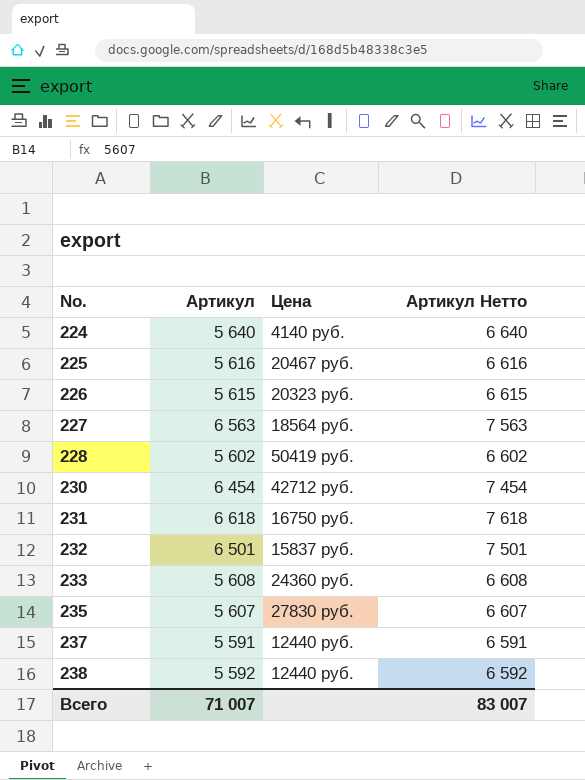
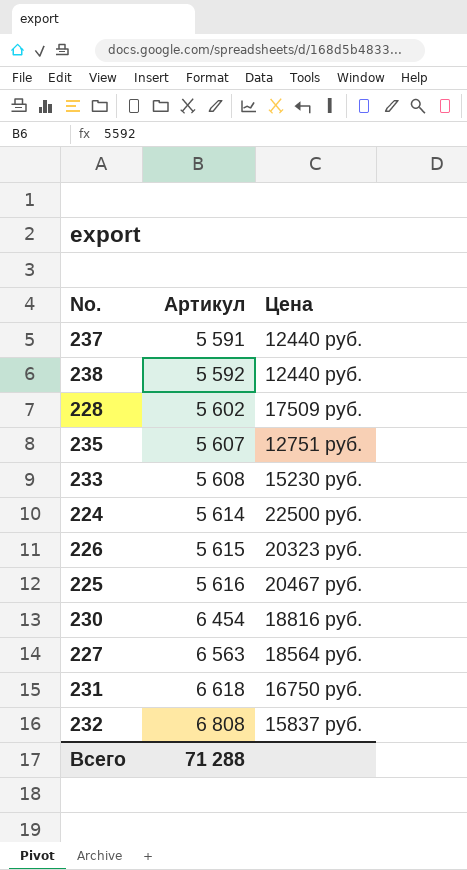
row order: No. ascending -> Артикул ascending
column Артикул Нетто | formula: [Артикул] + 1000 -> none
228 | Цена: 50419 руб. -> 17509 руб.
235 | Цена: 27830 руб. -> 12751 руб.
233 | Цена: 24360 руб. -> 15230 руб.
224 | Артикул: 5 640 -> 5 614
224 | Цена: 4140 руб. -> 22500 руб.
230 | Цена: 42712 руб. -> 18816 руб.
232 | Артикул: 6 501 -> 6 808
Всего | Артикул: 71 007 -> 71 288

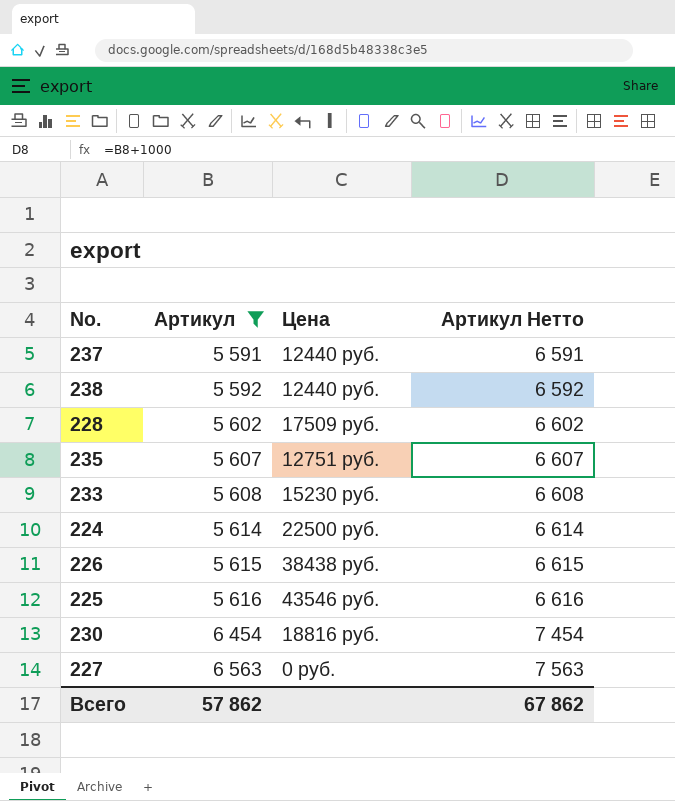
filter: none -> Артикул <= 6 563
column Артикул Нетто | formula: none -> [Артикул] + 1000
226 | Цена: 20323 руб. -> 38438 руб.
225 | Цена: 20467 руб. -> 43546 руб.
227 | Цена: 18564 руб. -> 0 руб.
Всего | Артикул: 71 288 -> 57 862

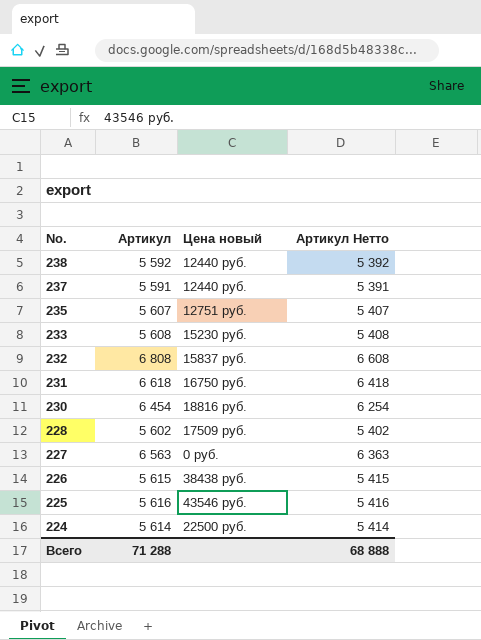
filter: Артикул <= 6 563 -> none
row order: Артикул ascending -> No. descending
column name: Цена -> Цена новый
column Артикул Нетто | formula: [Артикул] + 1000 -> [Артикул] - 200
Всего | Артикул: 57 862 -> 71 288
Всего | Артикул Нетто: 67 862 -> 68 888

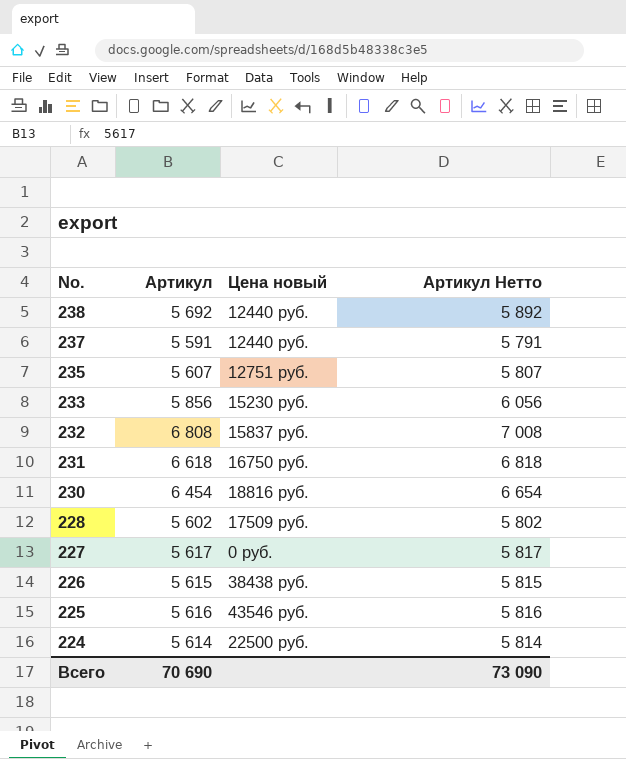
column Артикул Нетто | formula: [Артикул] - 200 -> [Артикул] + 200
238 | Артикул: 5 592 -> 5 692
233 | Артикул: 5 608 -> 5 856
227 | Артикул: 6 563 -> 5 617
Всего | Артикул: 71 288 -> 70 690
Всего | Артикул Нетто: 68 888 -> 73 090

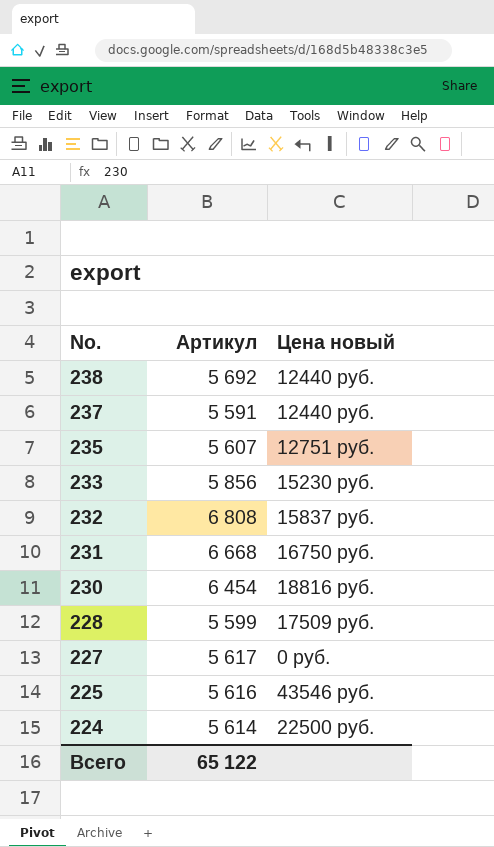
column Артикул Нетто | formula: [Артикул] + 200 -> none
row 226: 5 615 | 38438 руб. | 5 815 -> none
231 | Артикул: 6 618 -> 6 668
228 | Артикул: 5 602 -> 5 599
Всего | Артикул: 70 690 -> 65 122

